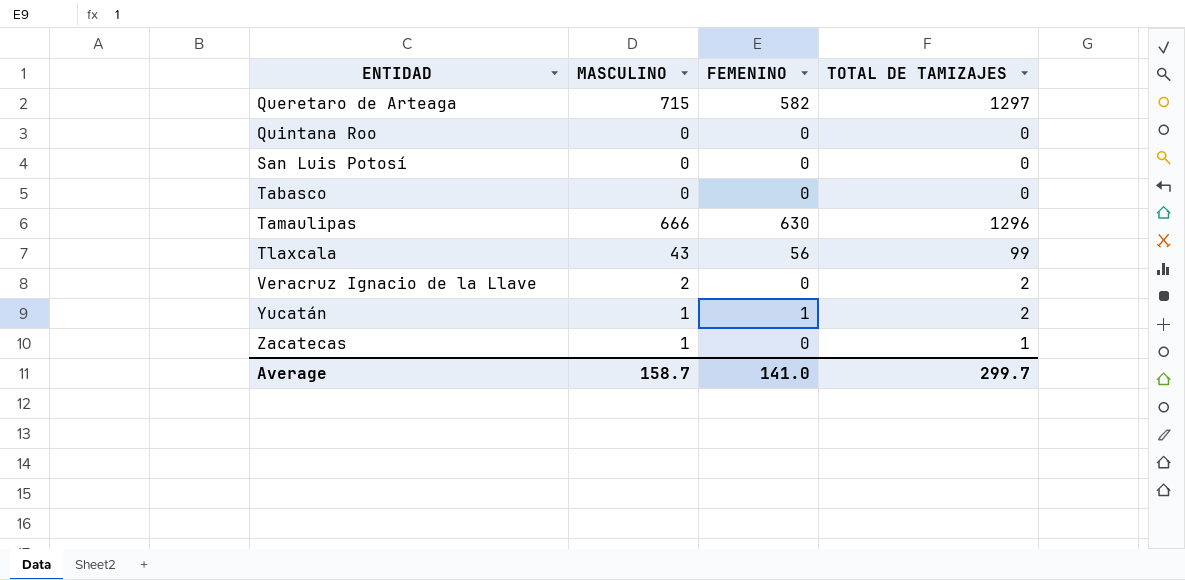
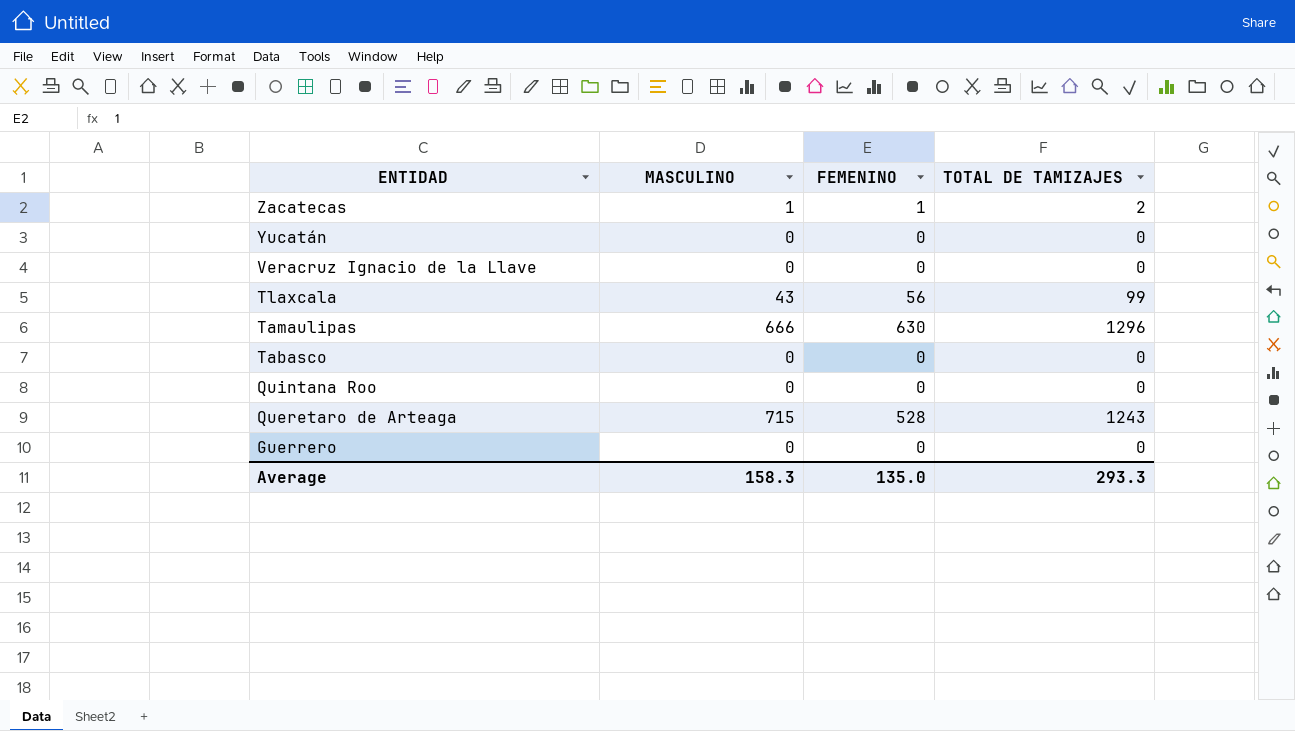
row order: ENTIDAD ascending -> ENTIDAD descending
row San Luis Potosí: 0 | 0 | 0 -> none
Zacatecas | FEMENINO: 0 -> 1
Zacatecas | TOTAL DE TAMIZAJES: 1 -> 2
Yucatán | MASCULINO: 1 -> 0
Yucatán | FEMENINO: 1 -> 0
Yucatán | TOTAL DE TAMIZAJES: 2 -> 0
Veracruz Ignacio de la Llave | MASCULINO: 2 -> 0
Veracruz Ignacio de la Llave | TOTAL DE TAMIZAJES: 2 -> 0
Queretaro de Arteaga | FEMENINO: 582 -> 528
Queretaro de Arteaga | TOTAL DE TAMIZAJES: 1297 -> 1243
row Guerrero: none -> 0 | 0 | 0
Average | MASCULINO: 158.7 -> 158.3
Average | FEMENINO: 141.0 -> 135.0
Average | TOTAL DE TAMIZAJES: 299.7 -> 293.3

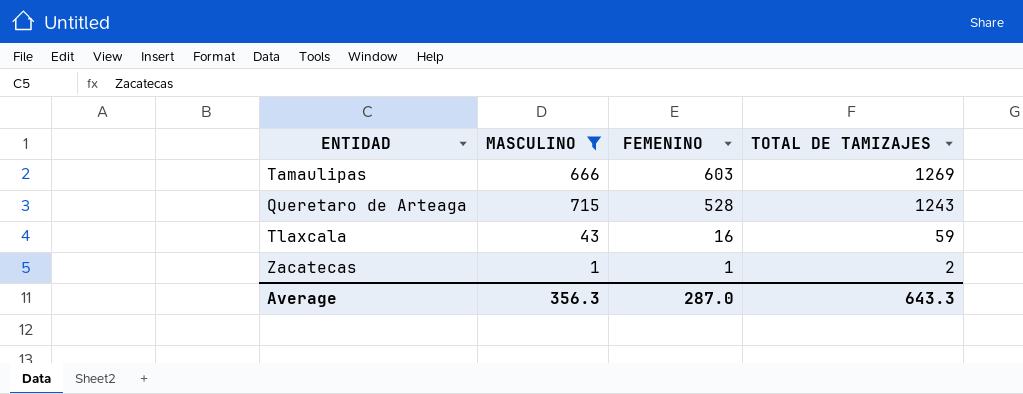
filter: none -> MASCULINO != 0
row order: ENTIDAD descending -> FEMENINO descending
Tamaulipas | FEMENINO: 630 -> 603
Tamaulipas | TOTAL DE TAMIZAJES: 1296 -> 1269
Tlaxcala | FEMENINO: 56 -> 16
Tlaxcala | TOTAL DE TAMIZAJES: 99 -> 59
Average | MASCULINO: 158.3 -> 356.3
Average | FEMENINO: 135.0 -> 287.0
Average | TOTAL DE TAMIZAJES: 293.3 -> 643.3

